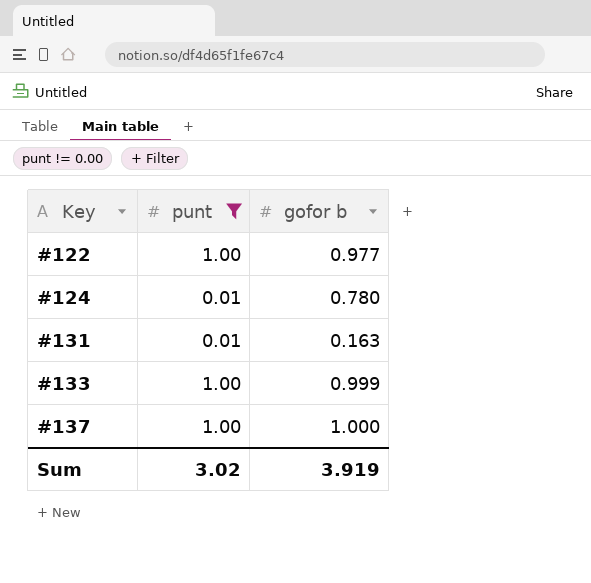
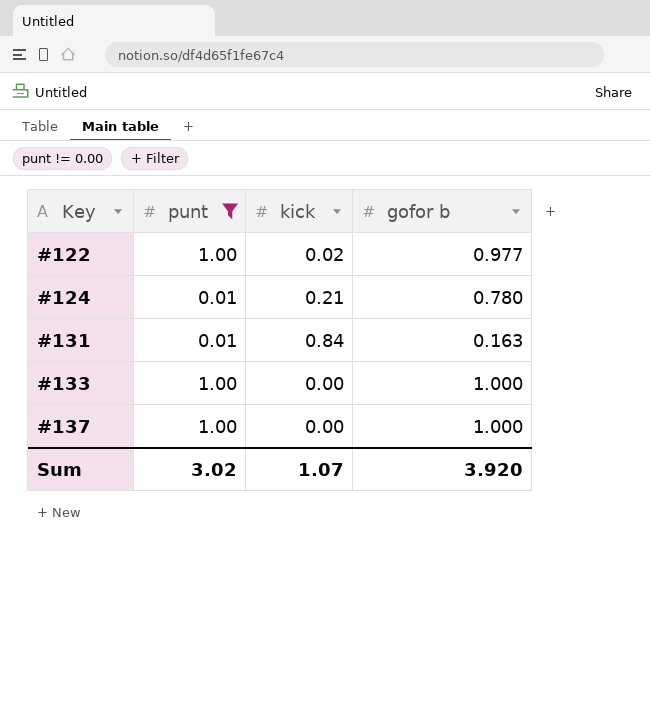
column kick | position: none -> 3
#133 | gofor b: 0.999 -> 1.000
Sum | gofor b: 3.919 -> 3.920

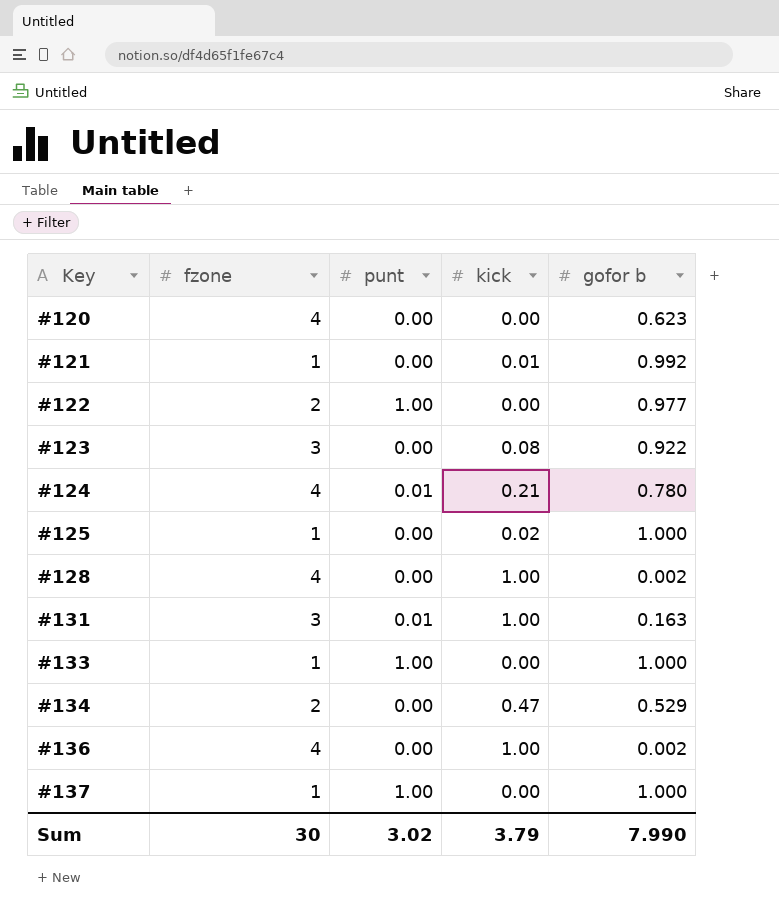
filter: punt != 0.00 -> none
column fzone | position: none -> 2
#122 | kick: 0.02 -> 0.00
#131 | kick: 0.84 -> 1.00
Sum | kick: 1.07 -> 3.79
Sum | gofor b: 3.920 -> 7.990

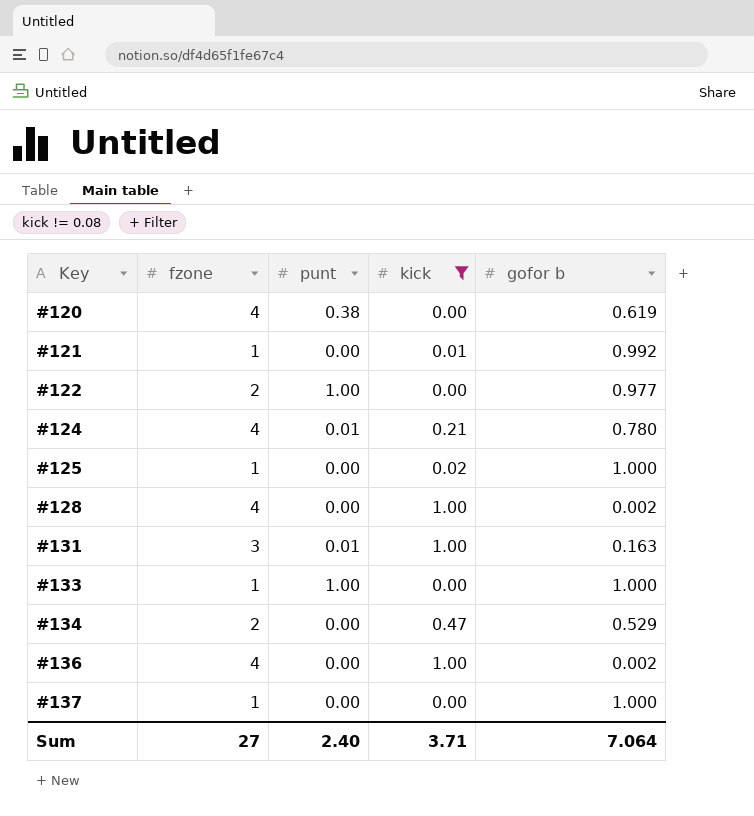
filter: none -> kick != 0.08
#120 | punt: 0.00 -> 0.38
#120 | gofor b: 0.623 -> 0.619
#137 | punt: 1.00 -> 0.00
Sum | fzone: 30 -> 27
Sum | punt: 3.02 -> 2.40
Sum | kick: 3.79 -> 3.71
Sum | gofor b: 7.990 -> 7.064

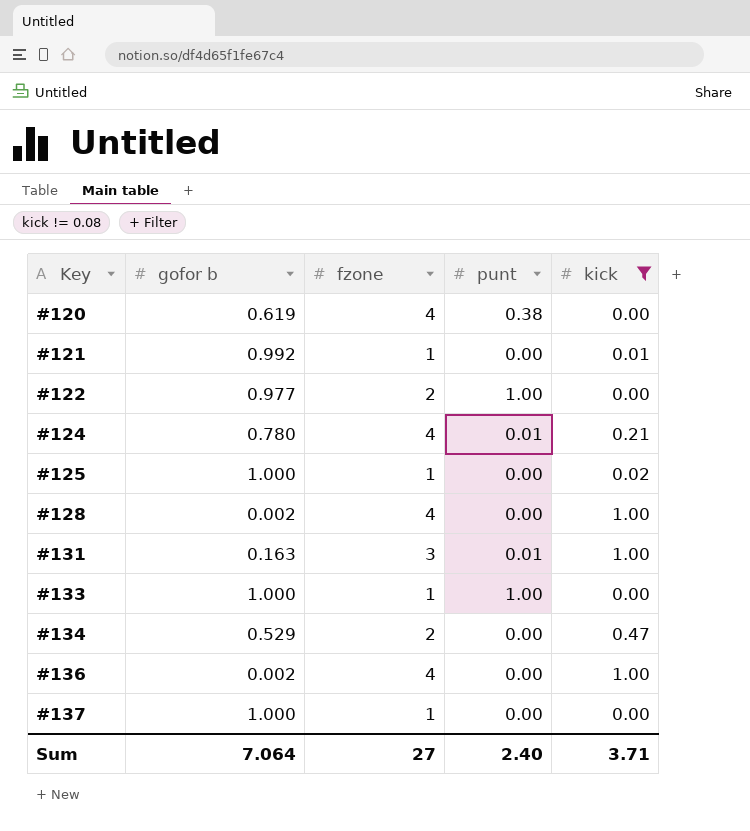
column gofor b | position: 5 -> 2

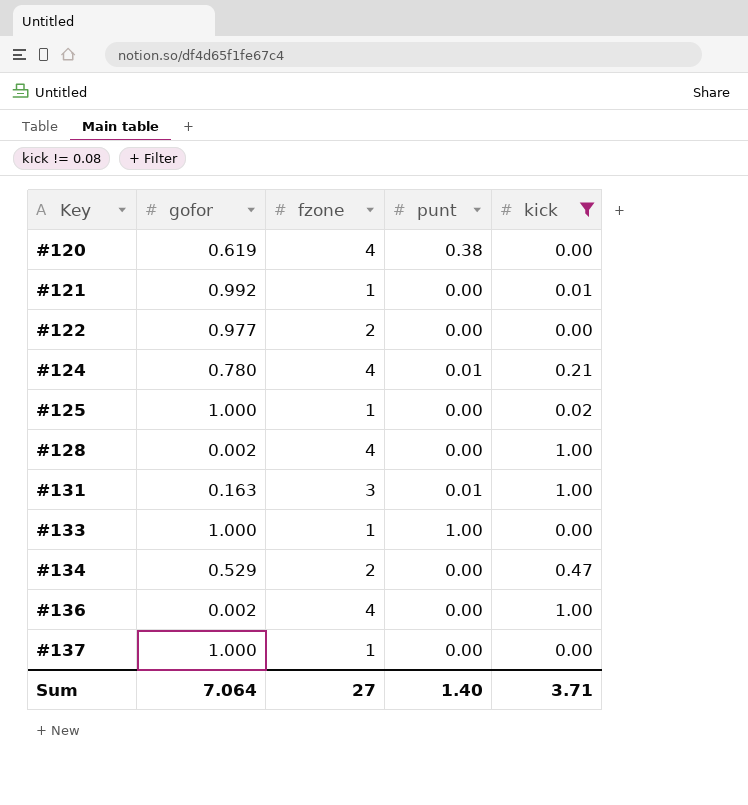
column name: gofor b -> gofor
#122 | punt: 1.00 -> 0.00
Sum | punt: 2.40 -> 1.40

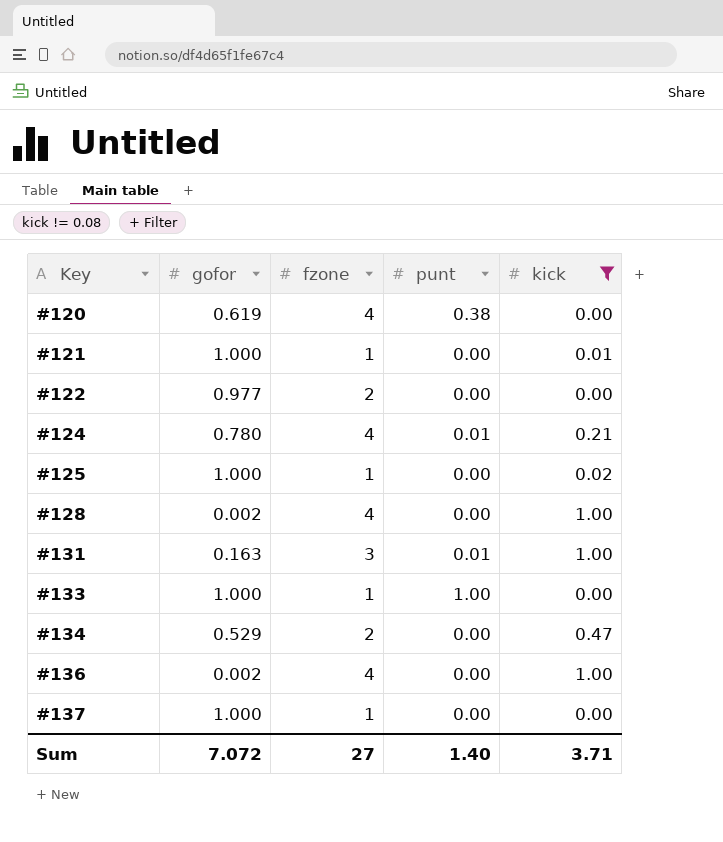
#121 | gofor: 0.992 -> 1.000
Sum | gofor: 7.064 -> 7.072

